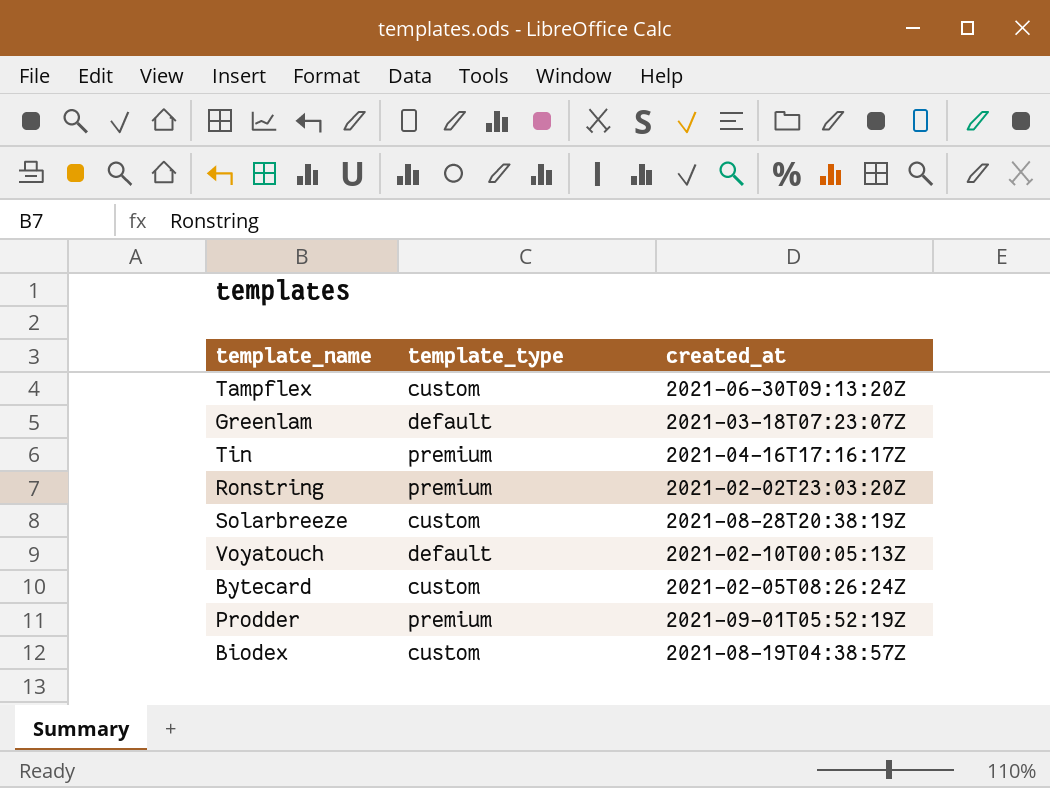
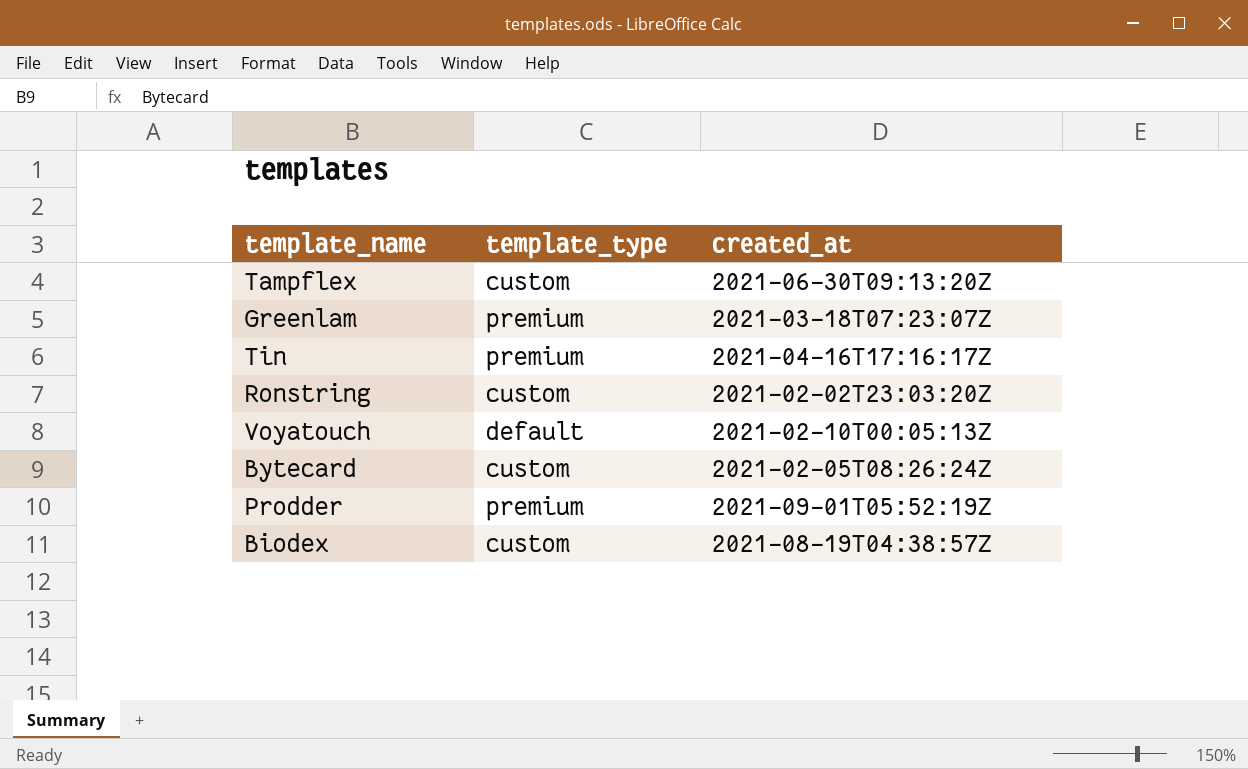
row Solarbreeze: custom | 2021-08-28T20:38:19Z -> none
Greenlam | template_type: default -> premium
Ronstring | template_type: premium -> custom

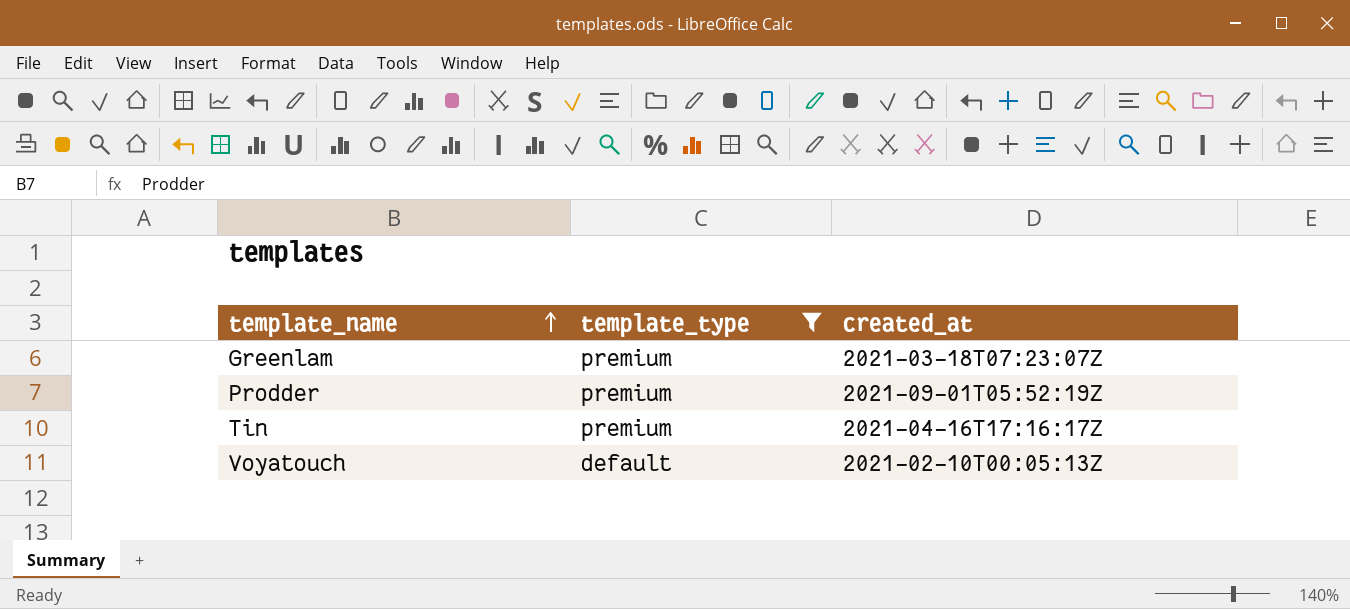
filter: none -> template_type != custom
row order: none -> template_name ascending

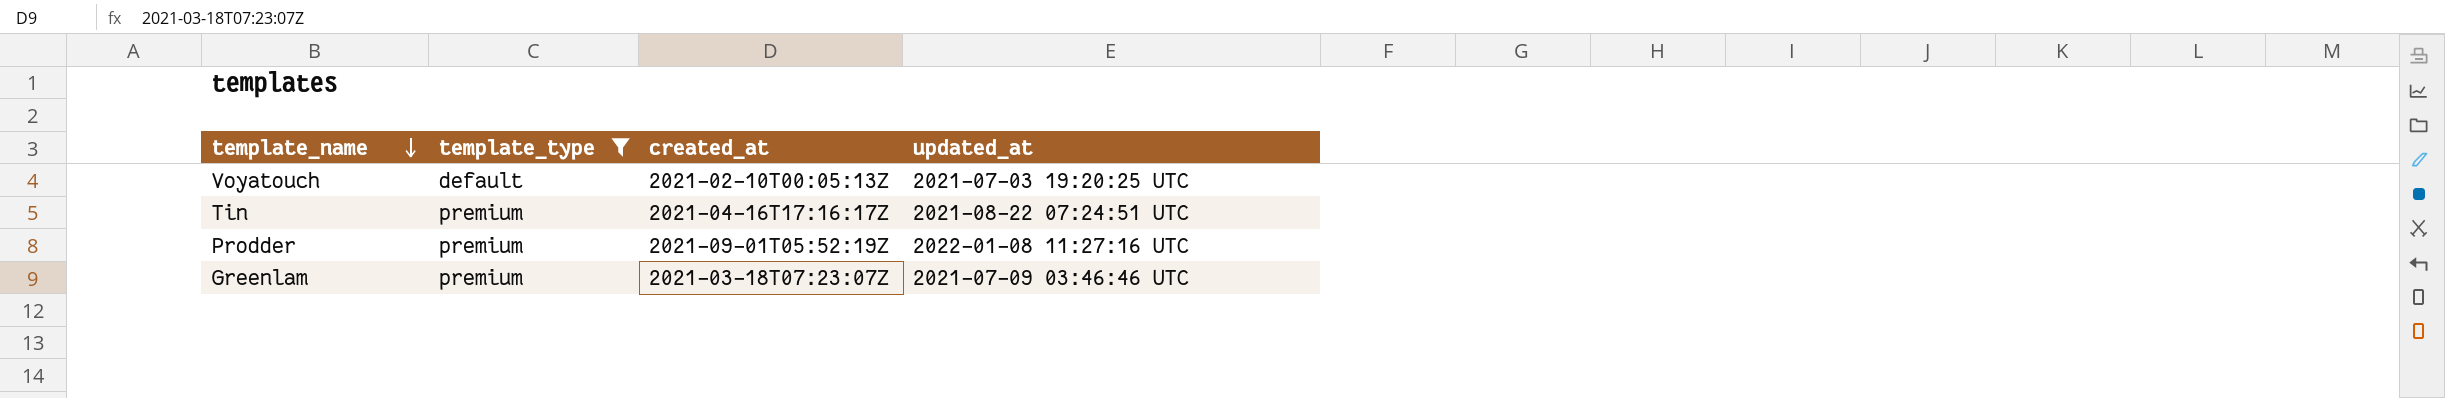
row order: template_name ascending -> template_name descending
column updated_at | position: none -> 4

